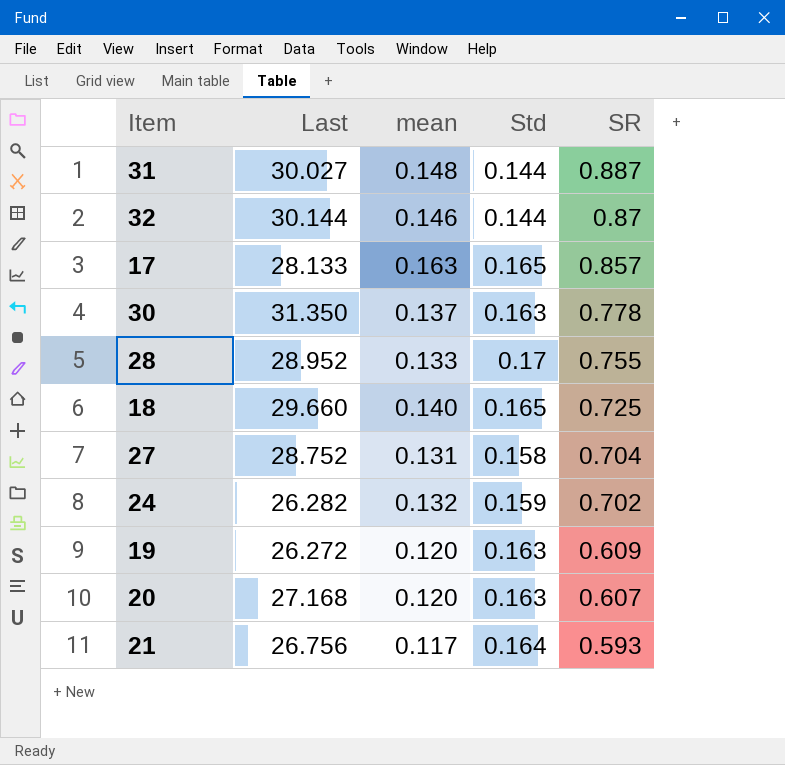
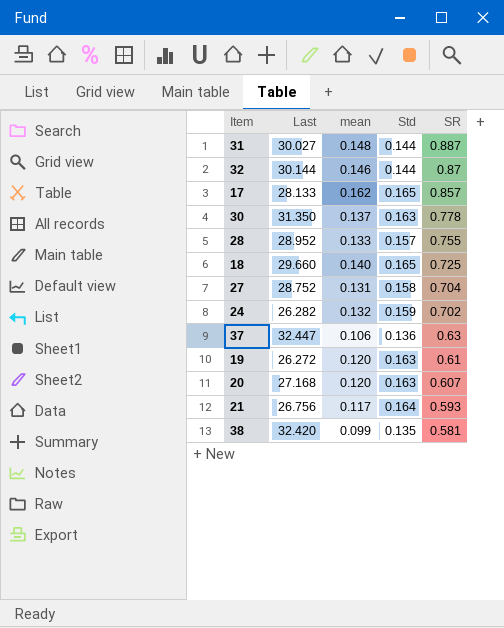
17 | mean: 0.163 -> 0.162
28 | Std: 0.17 -> 0.157
row 37: none -> 32.447 | 0.106 | 0.136 | 0.63
19 | SR: 0.609 -> 0.61
row 38: none -> 32.420 | 0.099 | 0.135 | 0.581

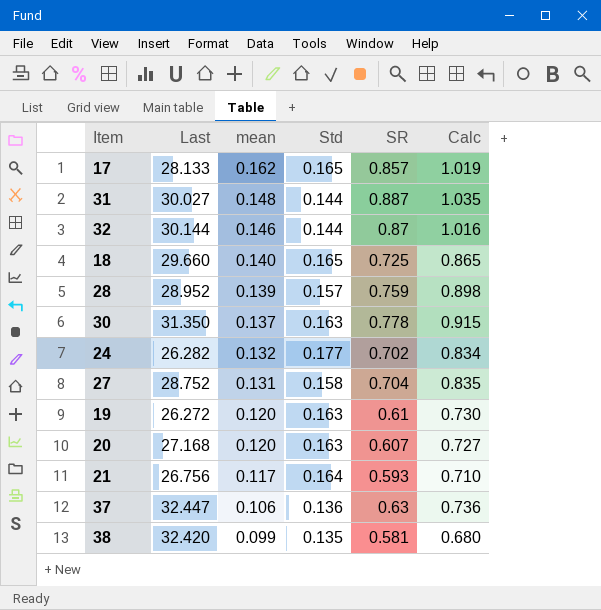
row order: SR descending -> mean descending
column Calc | formula: none -> [mean] + [SR]
28 | mean: 0.133 -> 0.139
28 | SR: 0.755 -> 0.759
24 | Std: 0.159 -> 0.177

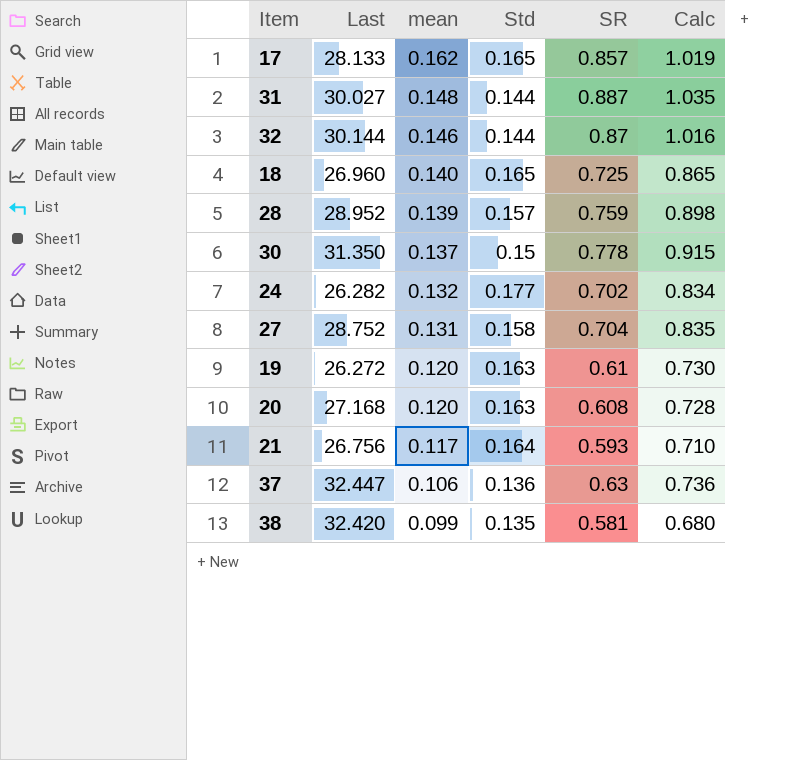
18 | Last: 29.660 -> 26.960
30 | Std: 0.163 -> 0.15
20 | SR: 0.607 -> 0.608
20 | Calc: 0.727 -> 0.728

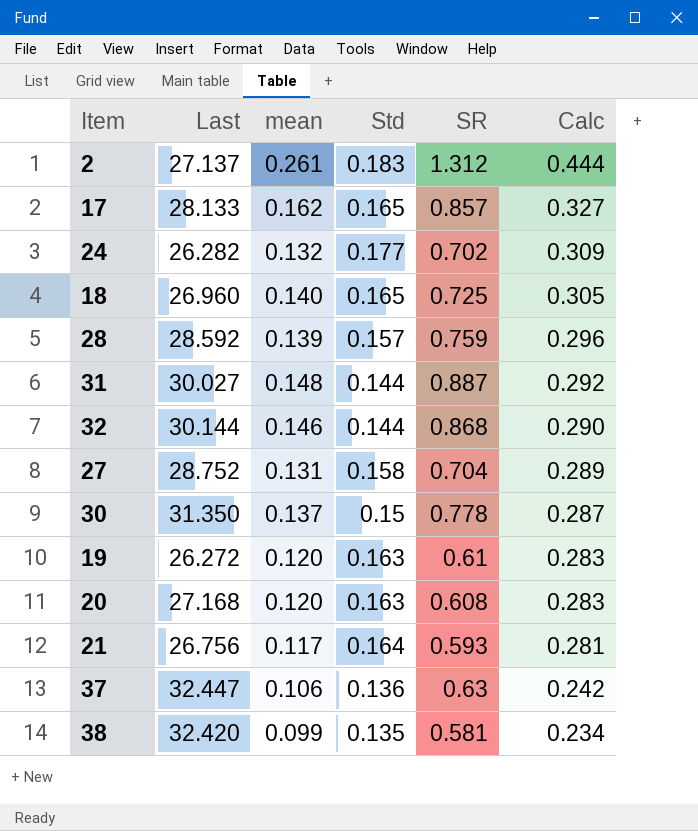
row order: mean descending -> Calc descending
column Calc | formula: [mean] + [SR] -> [mean] + [Std]
row 2: none -> 27.137 | 0.261 | 0.183 | 1.312 | 0.444
28 | Last: 28.952 -> 28.592
32 | SR: 0.87 -> 0.868

